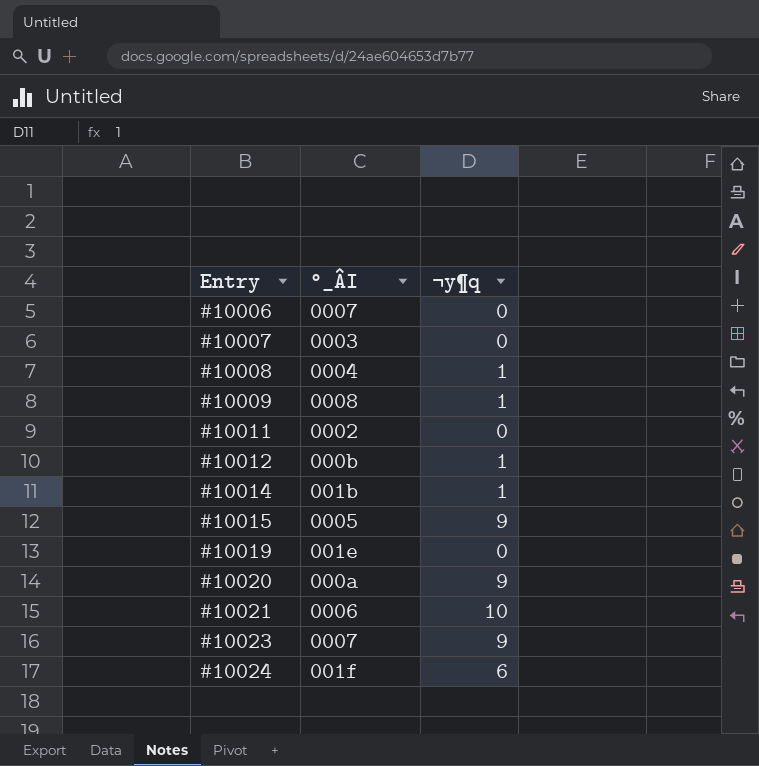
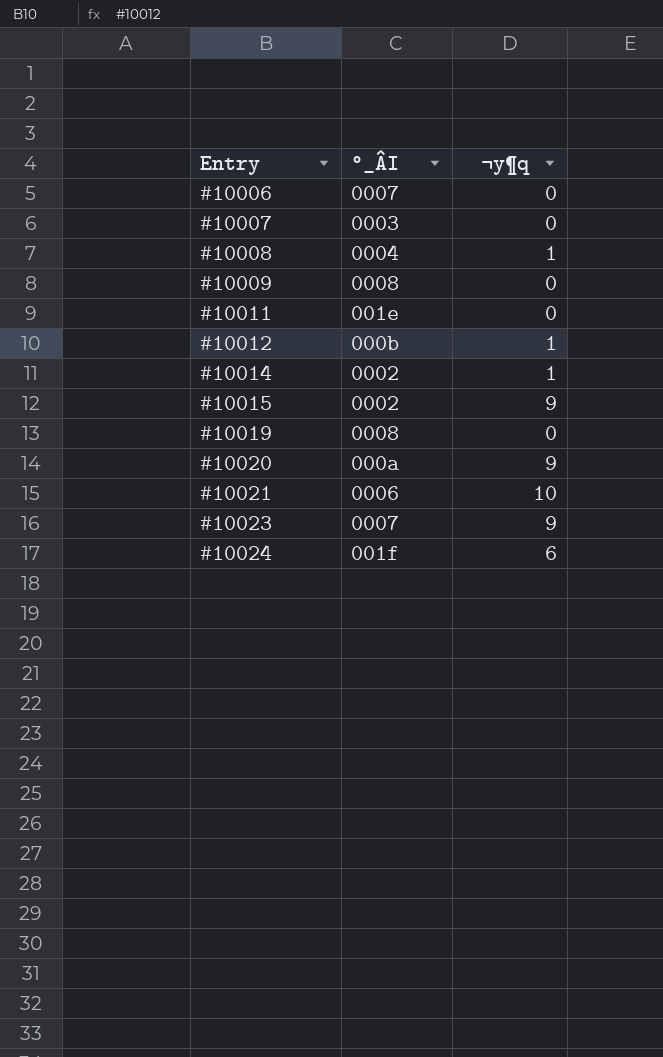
#10009 | ¬y¶q: 1 -> 0
#10011 | °_ÂI: 0002 -> 001e
#10014 | °_ÂI: 001b -> 0002
#10015 | °_ÂI: 0005 -> 0002
#10019 | °_ÂI: 001e -> 0008

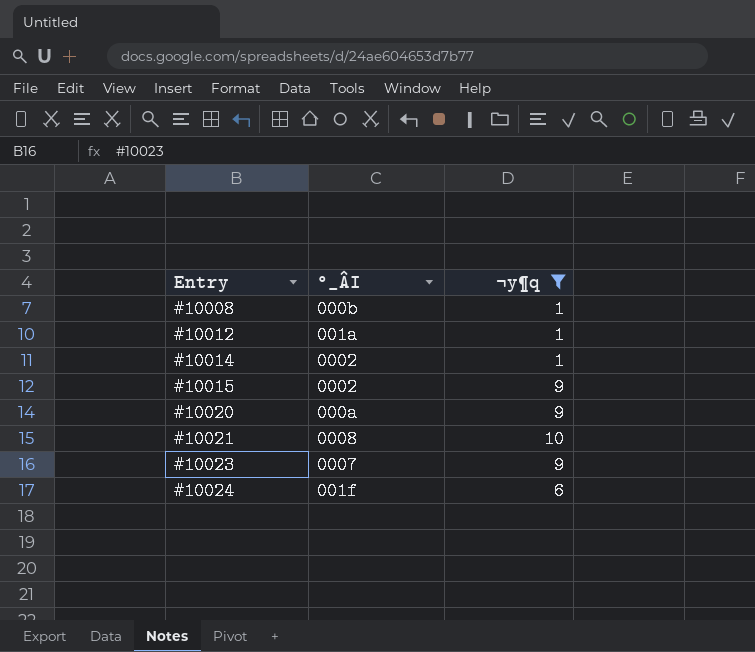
filter: none -> ¬y¶q != 0
#10008 | °_ÂI: 0004 -> 000b
#10012 | °_ÂI: 000b -> 001a
#10021 | °_ÂI: 0006 -> 0008

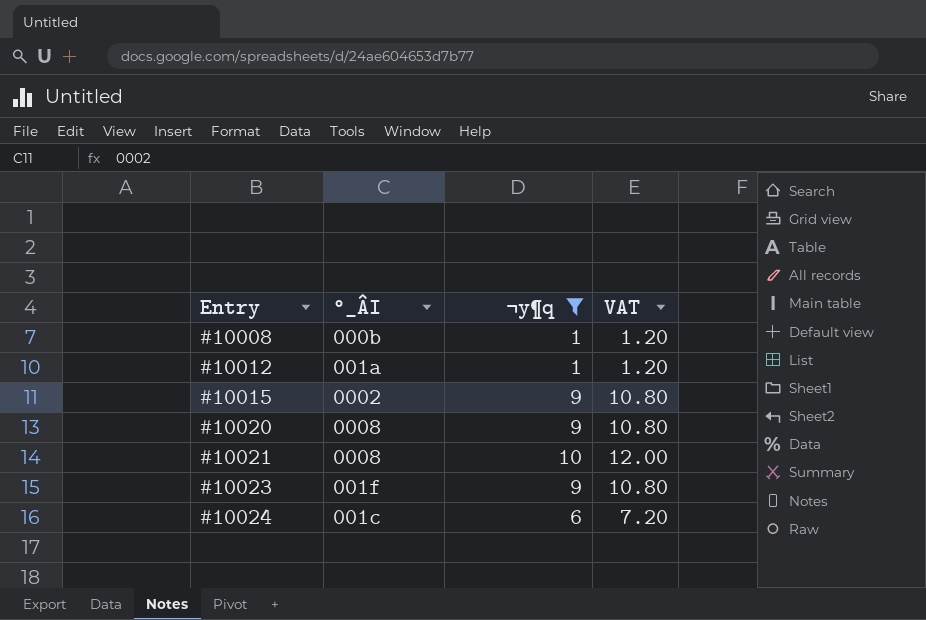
column VAT | formula: none -> [¬y¶q] * 1.2
row #10014: 0002 | 1 -> none
#10020 | °_ÂI: 000a -> 0008
#10023 | °_ÂI: 0007 -> 001f
#10024 | °_ÂI: 001f -> 001c

